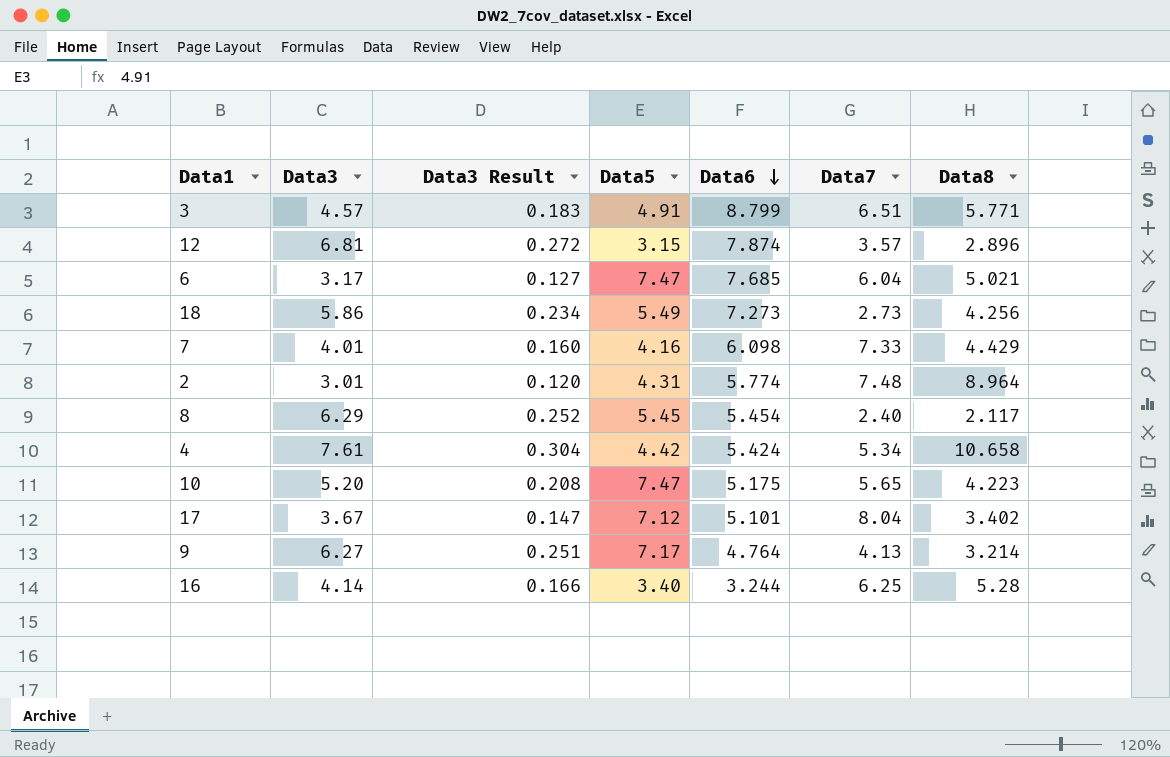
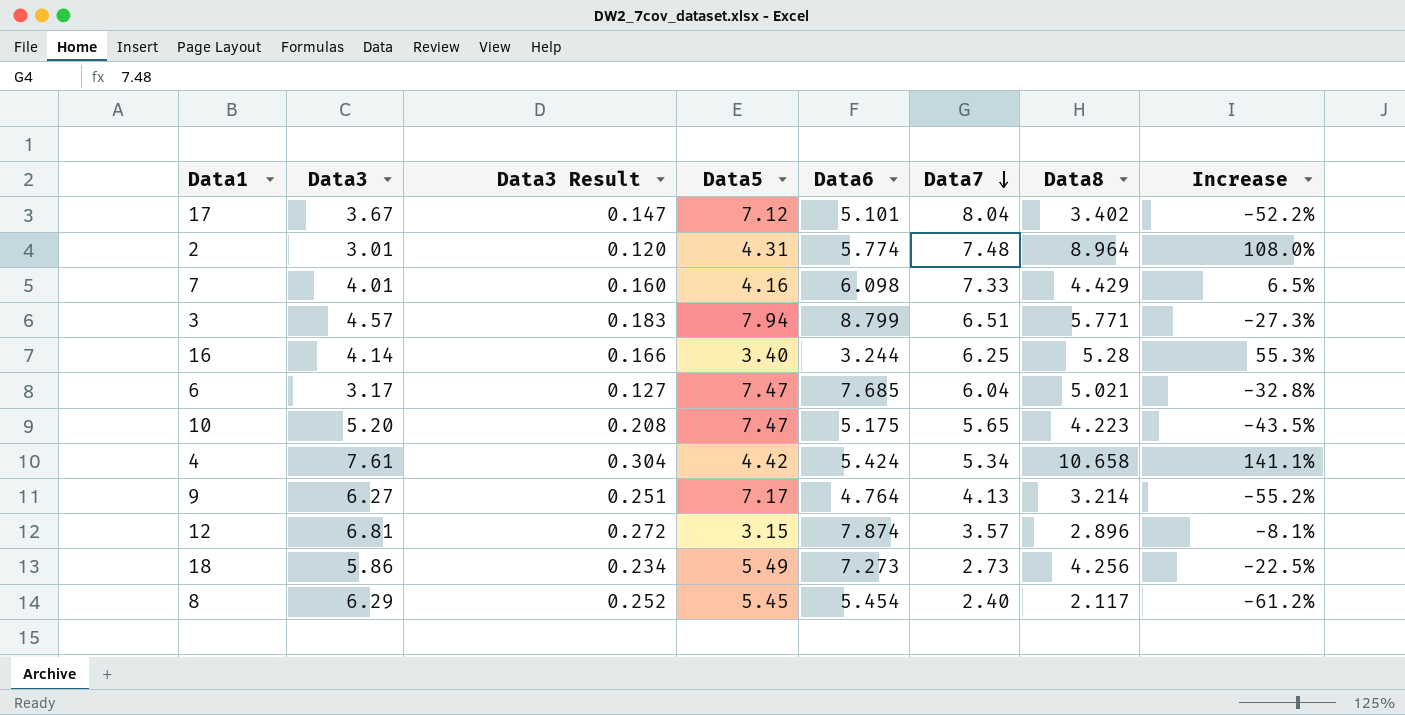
row order: Data6 descending -> Data7 descending
column Increase | formula: none -> ([Data8] - [Data5]) / [Data5]
3 | Data5: 4.91 -> 7.94

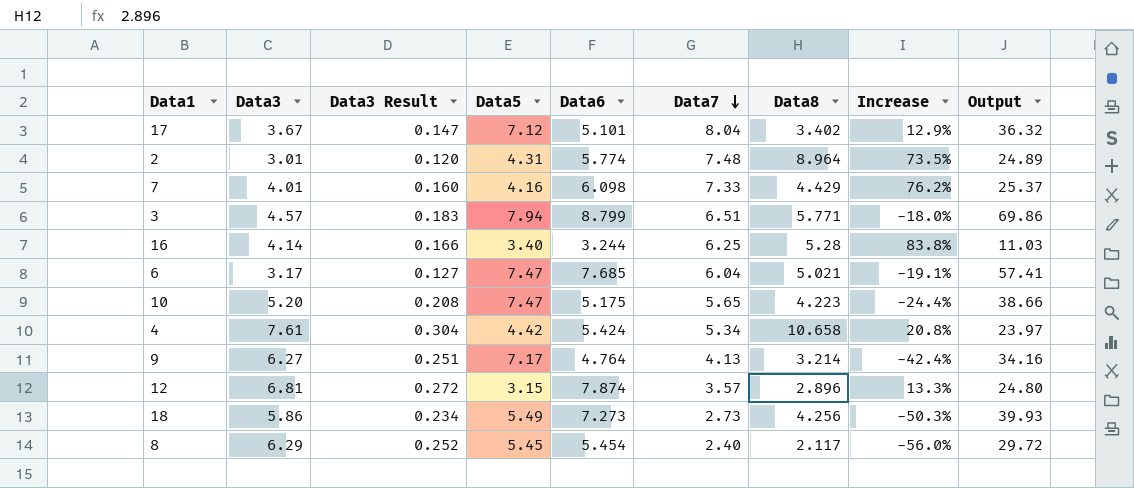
column Increase | formula: ([Data8] - [Data5]) / [Data5] -> ([Data7] - [Data5]) / [Data5]
column Output | formula: none -> [Data5] * [Data6]

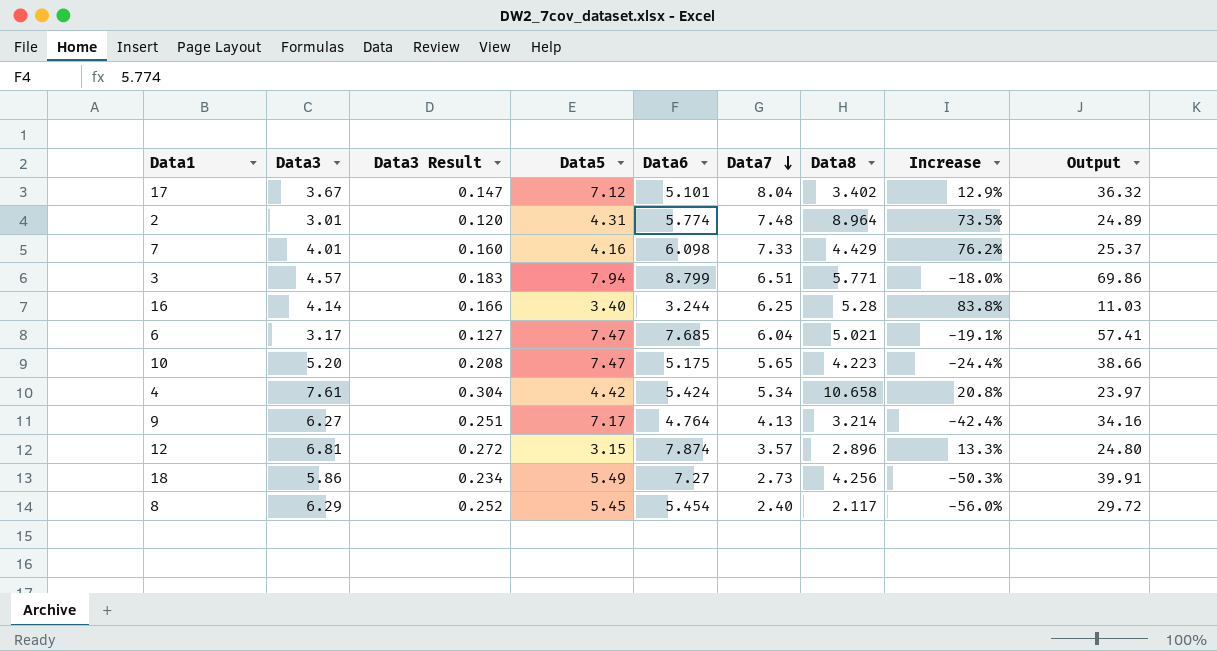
18 | Data6: 7.273 -> 7.27
18 | Output: 39.93 -> 39.91

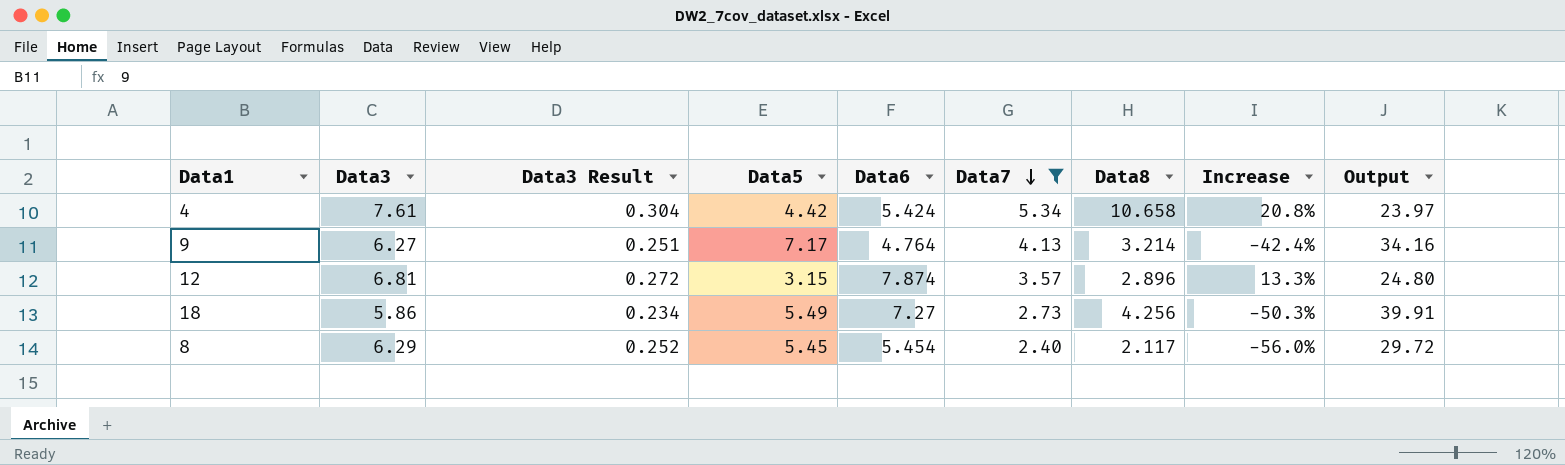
filter: none -> Data7 <= 5.34

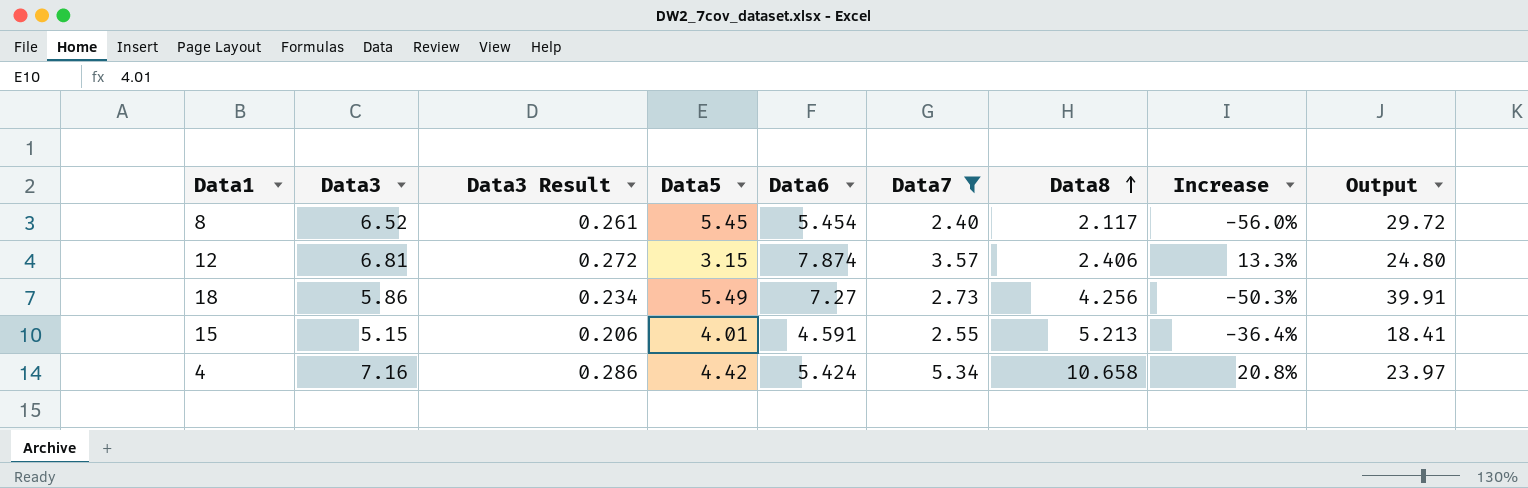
row order: Data7 descending -> Data8 ascending
row 9: 6.27 | 0.251 | 7.17 | 4.764 | 4.13 | 3.214 | -42.4% | 34.16 -> none
8 | Data3: 6.29 -> 6.52
8 | Data3 Result: 0.252 -> 0.261
12 | Data8: 2.896 -> 2.406
row 15: none -> 5.15 | 0.206 | 4.01 | 4.591 | 2.55 | 5.213 | -36.4% | 18.41
4 | Data3: 7.61 -> 7.16
4 | Data3 Result: 0.304 -> 0.286

